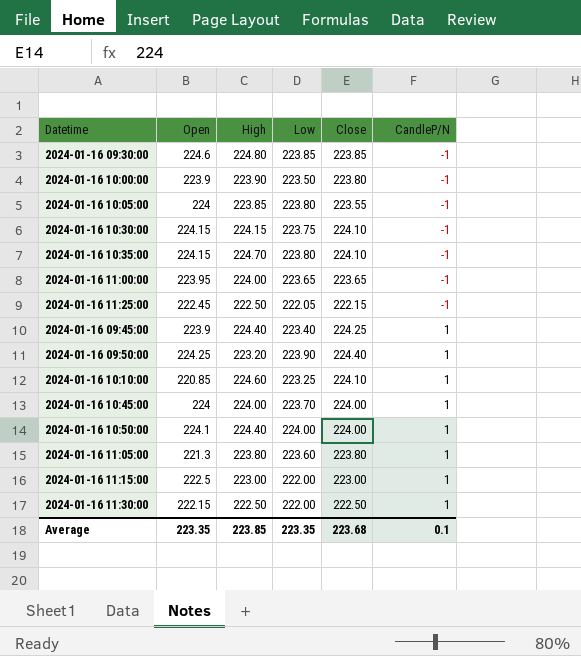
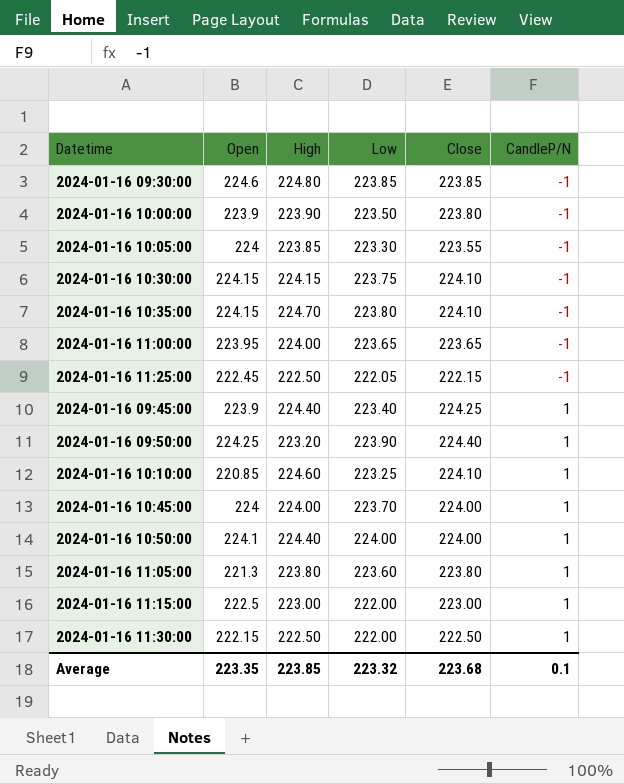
2024-01-16 10:05:00 | Low: 223.80 -> 223.30
Average | Low: 223.35 -> 223.32

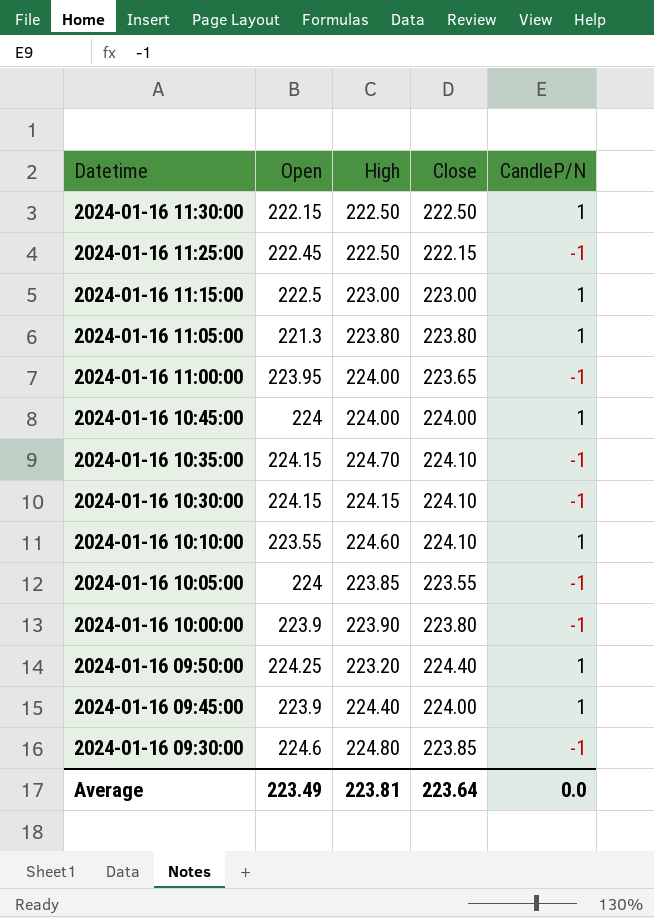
row order: CandleP/N ascending -> Datetime descending
column Low | position: 4 -> none
row 2024-01-16 10:50:00: 224.1 | 224.40 | 224.00 | 224.00 | 1 -> none
2024-01-16 10:10:00 | Open: 220.85 -> 223.55
2024-01-16 09:45:00 | Close: 224.25 -> 224.00
Average | Open: 223.35 -> 223.49
Average | High: 223.85 -> 223.81
Average | Close: 223.68 -> 223.64
Average | CandleP/N: 0.1 -> 0.0

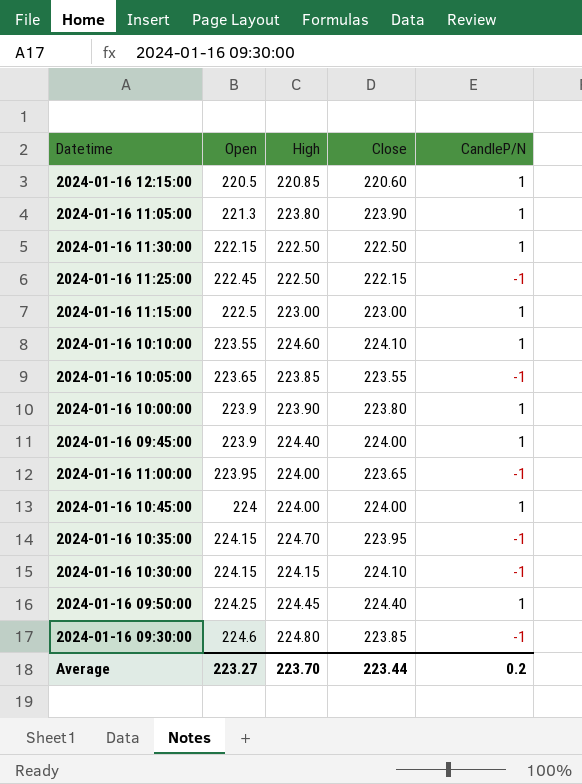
row order: Datetime descending -> Open ascending
row 2024-01-16 12:15:00: none -> 220.5 | 220.85 | 220.60 | 1
2024-01-16 11:05:00 | Close: 223.80 -> 223.90
2024-01-16 10:05:00 | Open: 224 -> 223.65
2024-01-16 10:00:00 | CandleP/N: -1 -> 1
2024-01-16 10:35:00 | Close: 224.10 -> 223.95
2024-01-16 09:50:00 | High: 223.20 -> 224.45
Average | Open: 223.49 -> 223.27
Average | High: 223.81 -> 223.70
Average | Close: 223.64 -> 223.44
Average | CandleP/N: 0.0 -> 0.2

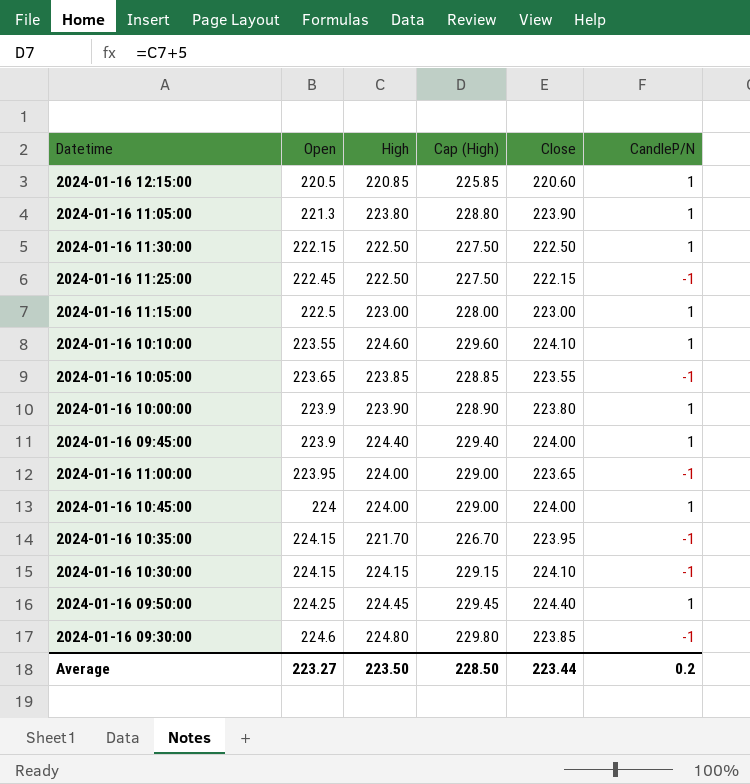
column Cap (High) | formula: none -> [High] + 5
2024-01-16 10:35:00 | High: 224.70 -> 221.70
Average | High: 223.70 -> 223.50

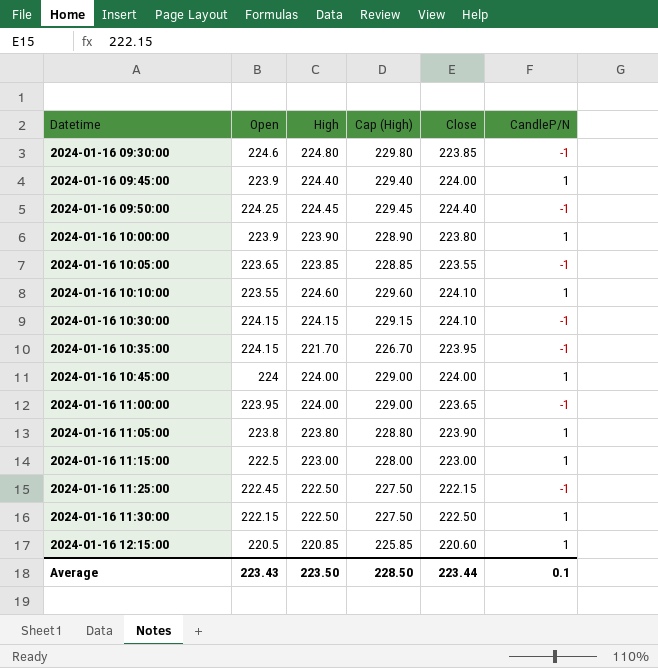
row order: Open ascending -> Datetime ascending
2024-01-16 09:50:00 | CandleP/N: 1 -> -1
2024-01-16 11:05:00 | Open: 221.3 -> 223.8
Average | Open: 223.27 -> 223.43
Average | CandleP/N: 0.2 -> 0.1

